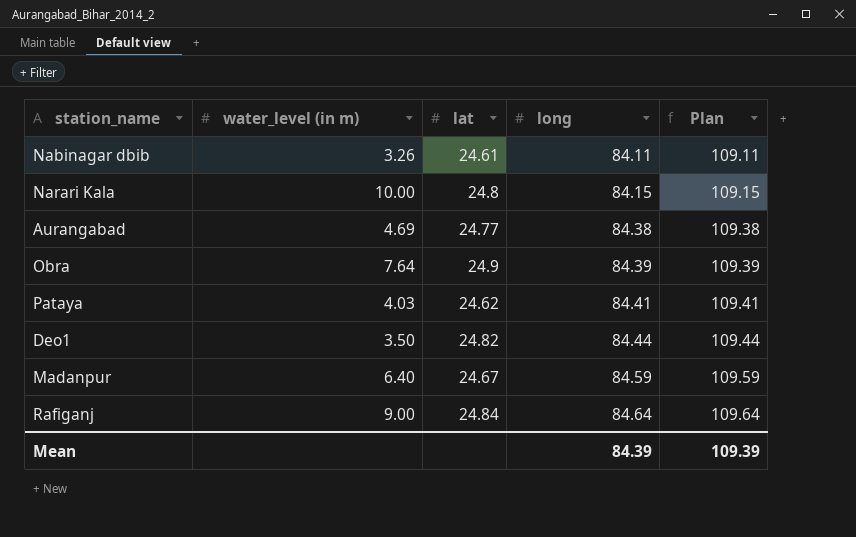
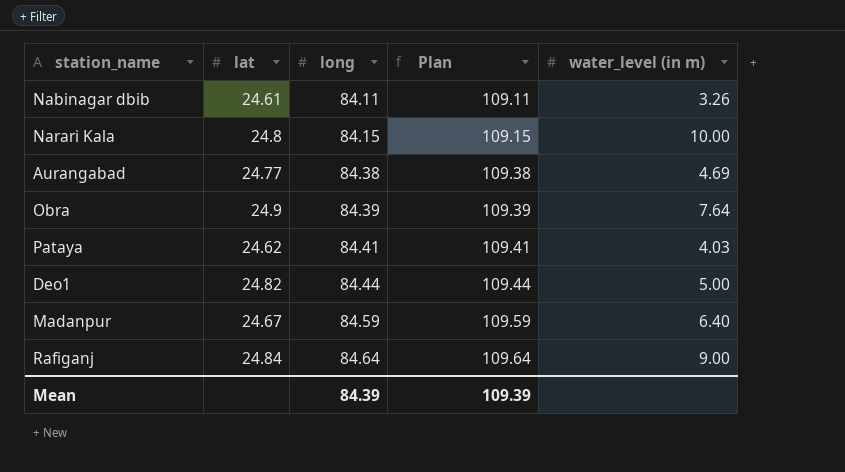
column water_level (in m) | position: 2 -> 5
Deo1 | water_level (in m): 3.50 -> 5.00

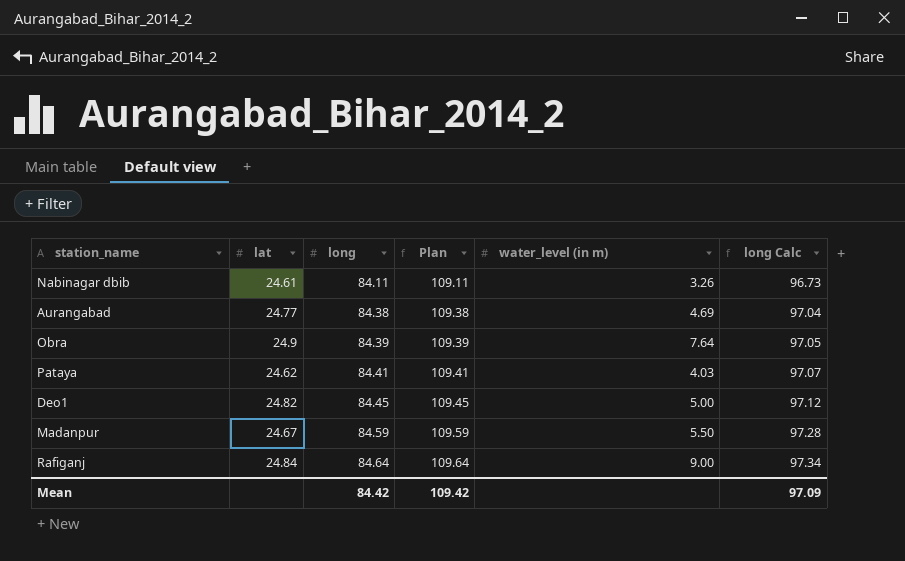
column long Calc | formula: none -> [long] * 1.15
row Narari Kala: 24.8 | 84.15 | 109.15 | 10.00 -> none
Deo1 | long: 84.44 -> 84.45
Deo1 | Plan: 109.44 -> 109.45
Madanpur | water_level (in m): 6.40 -> 5.50
Mean | long: 84.39 -> 84.42
Mean | Plan: 109.39 -> 109.42

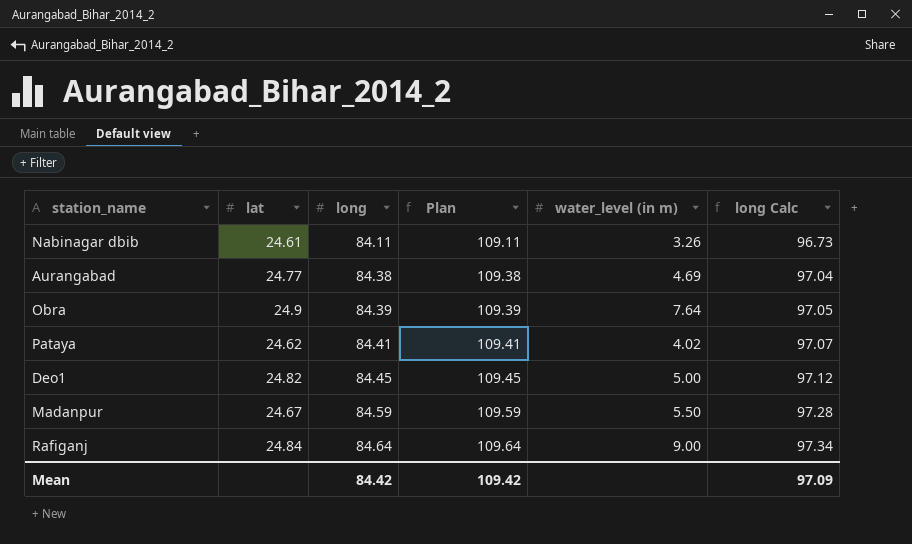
Pataya | water_level (in m): 4.03 -> 4.02

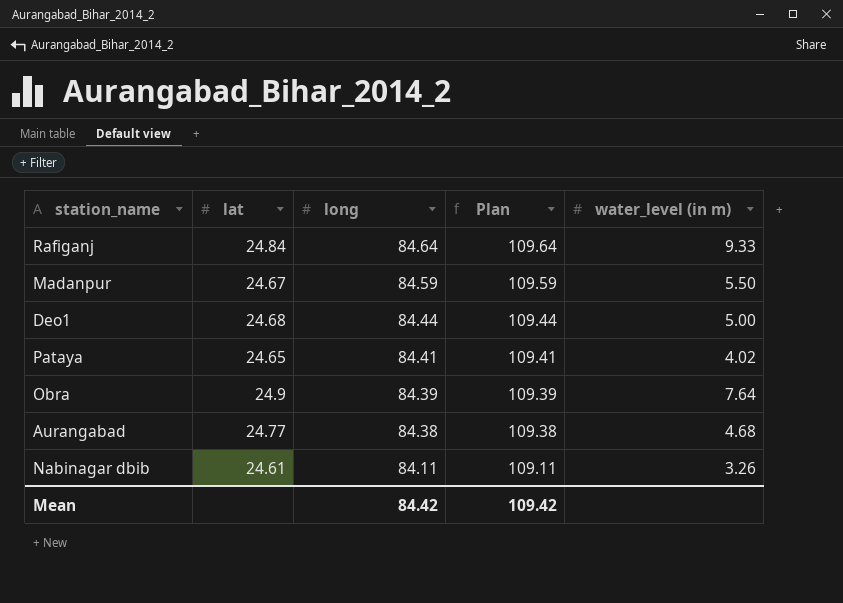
row order: long ascending -> long descending
column long Calc | formula: [long] * 1.15 -> none
Rafiganj | water_level (in m): 9.00 -> 9.33
Deo1 | lat: 24.82 -> 24.68
Deo1 | long: 84.45 -> 84.44
Deo1 | Plan: 109.45 -> 109.44
Pataya | lat: 24.62 -> 24.65
Aurangabad | water_level (in m): 4.69 -> 4.68

